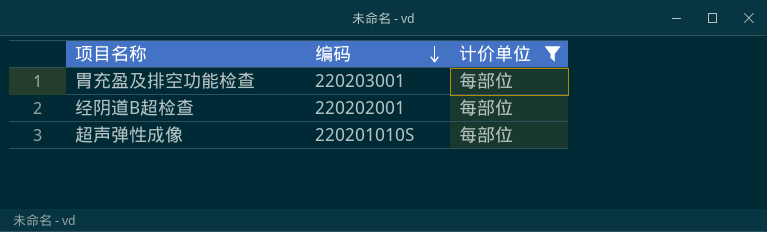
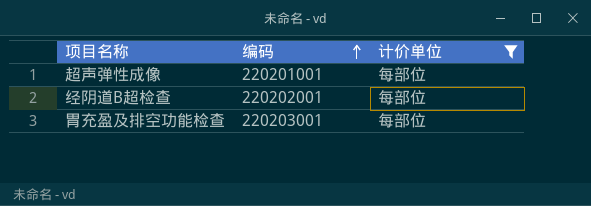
row order: 编码 descending -> 编码 ascending
超声弹性成像 | 编码: 220201010S -> 220201001

